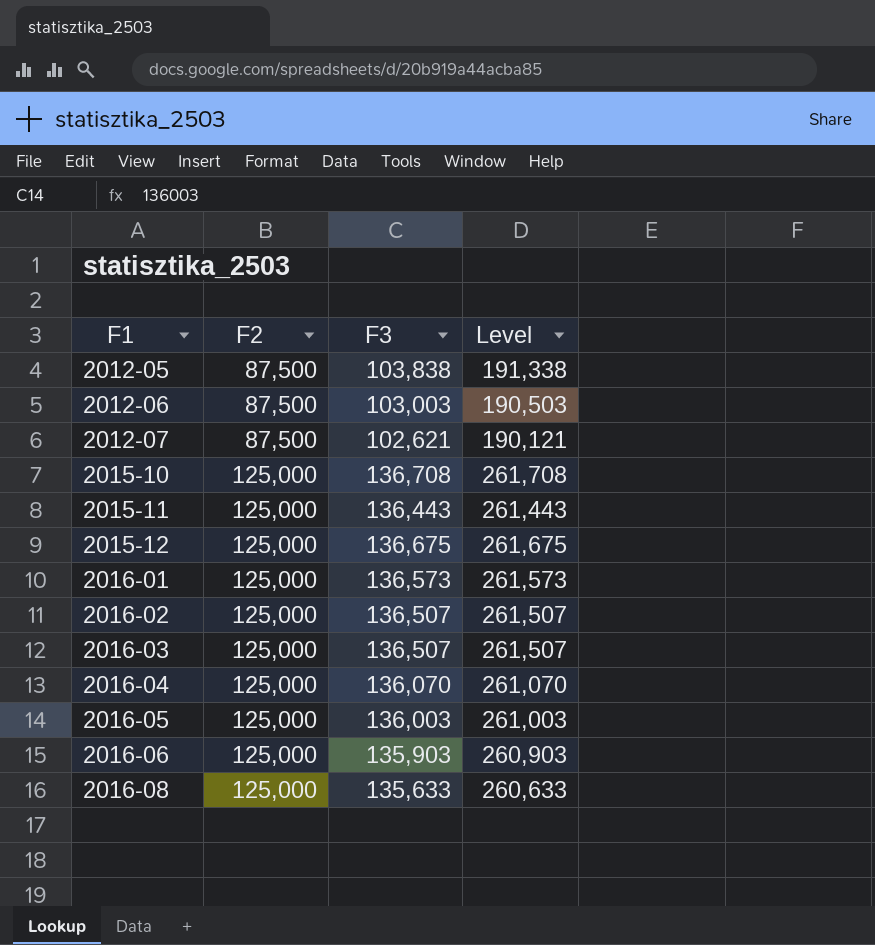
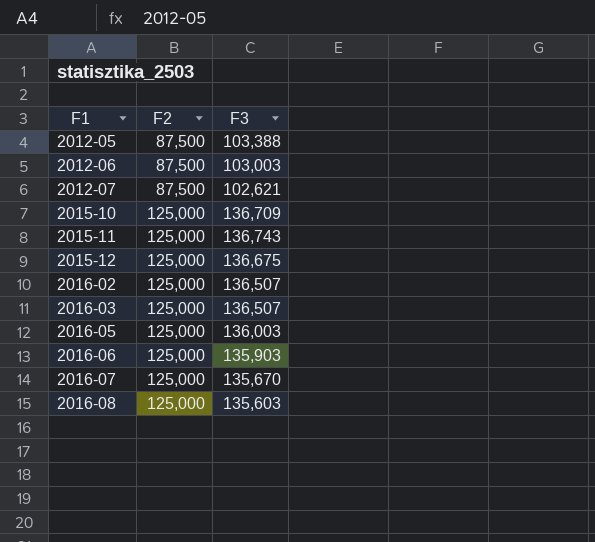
column Level | formula: [F2] + [F3] -> none
row 2016-01: 125,000 | 136,573 | 261,573 -> none
row 2016-04: 125,000 | 136,070 | 261,070 -> none
2012-05 | F3: 103,838 -> 103,388
2015-10 | F3: 136,708 -> 136,709
2015-11 | F3: 136,443 -> 136,743
row 2016-07: none -> 125,000 | 135,670
2016-08 | F3: 135,633 -> 135,603

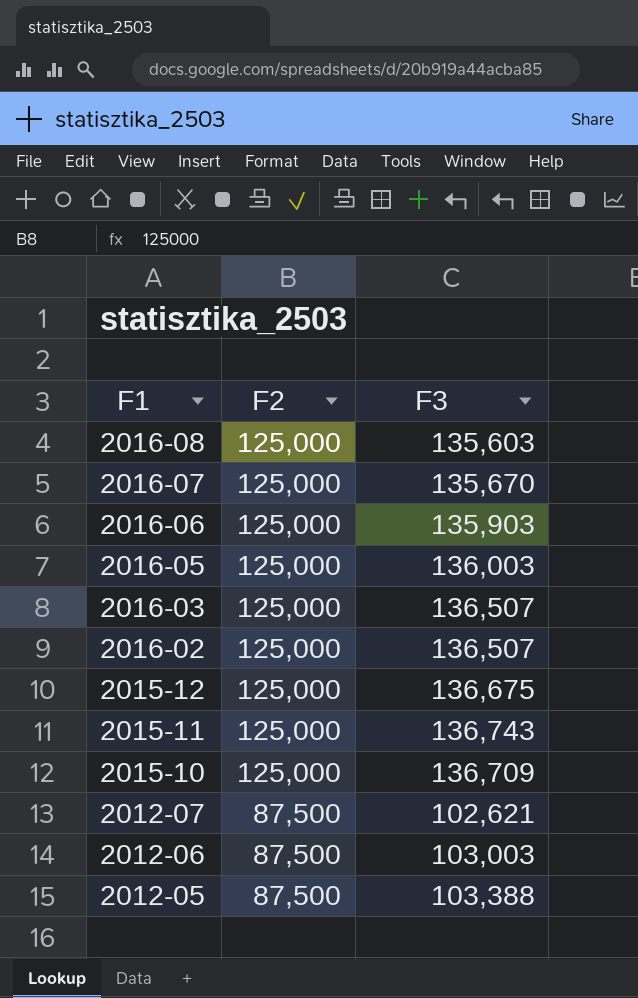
row order: F1 ascending -> F1 descending

